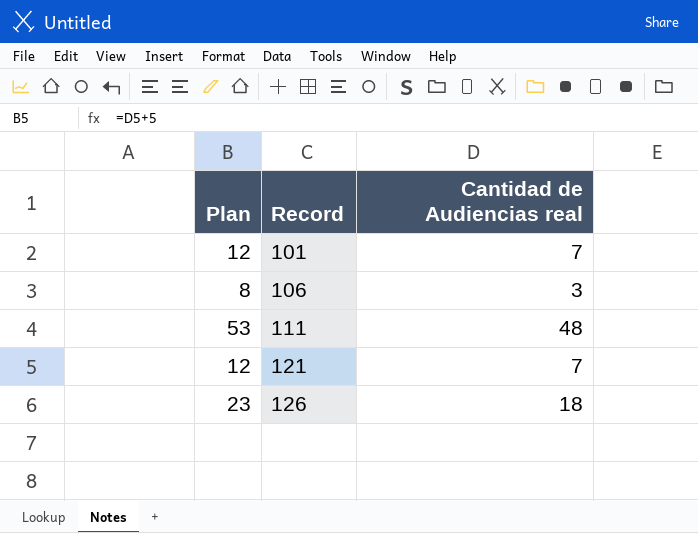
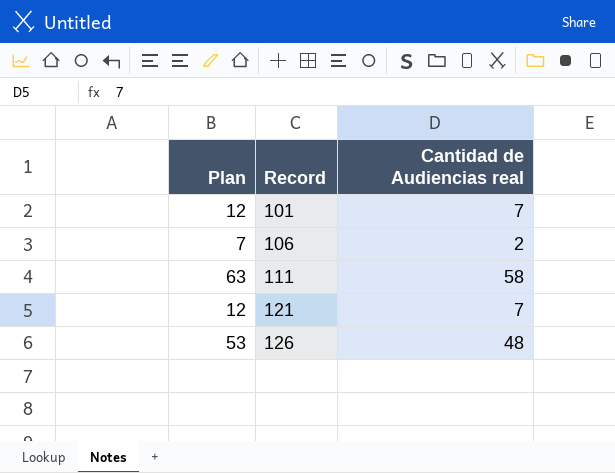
106 | Plan: 8 -> 7
106 | Cantidad de Audiencias real: 3 -> 2
111 | Plan: 53 -> 63
111 | Cantidad de Audiencias real: 48 -> 58
126 | Plan: 23 -> 53
126 | Cantidad de Audiencias real: 18 -> 48

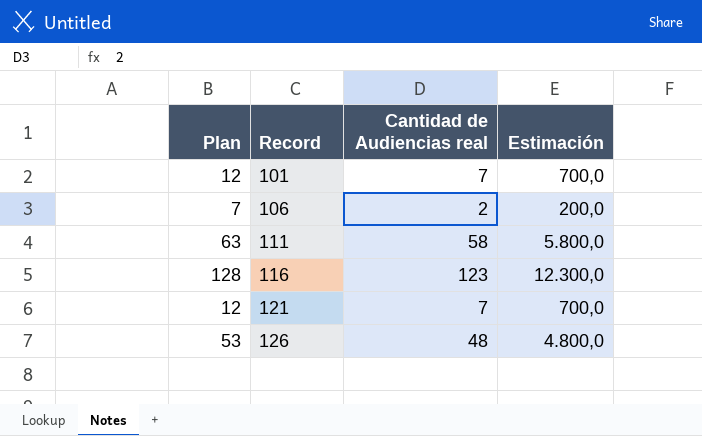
column Estimación | formula: none -> [Cantidad de Audiencias real] * 100
row 116: none -> 128 | 123 | 12.300,0

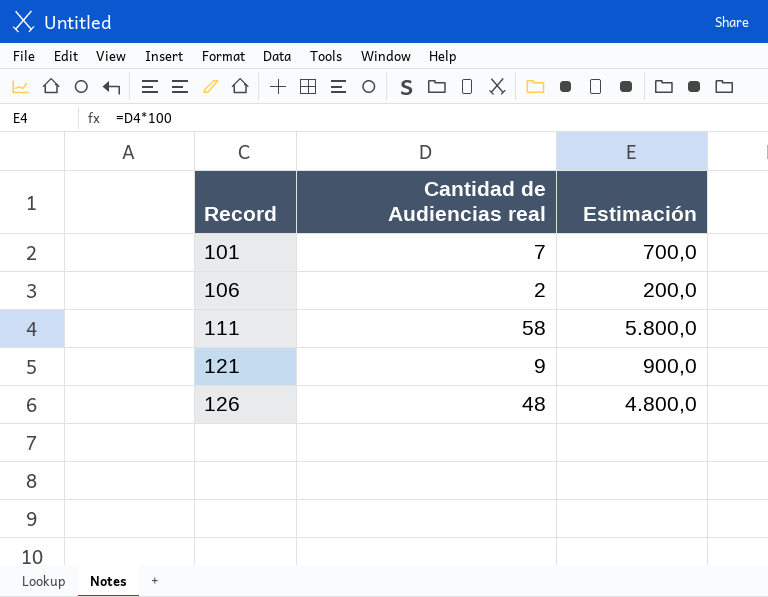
column Plan | formula: [Cantidad de Audiencias real] + 5 -> none
row 116: 128 | 123 | 12.300,0 -> none
121 | Cantidad de Audiencias real: 7 -> 9
121 | Estimación: 700,0 -> 900,0

